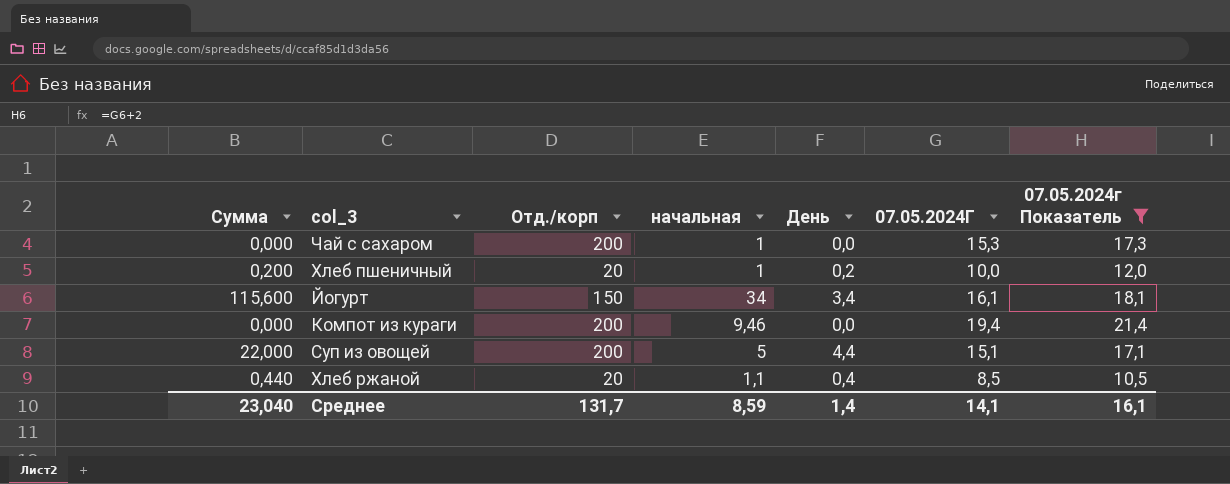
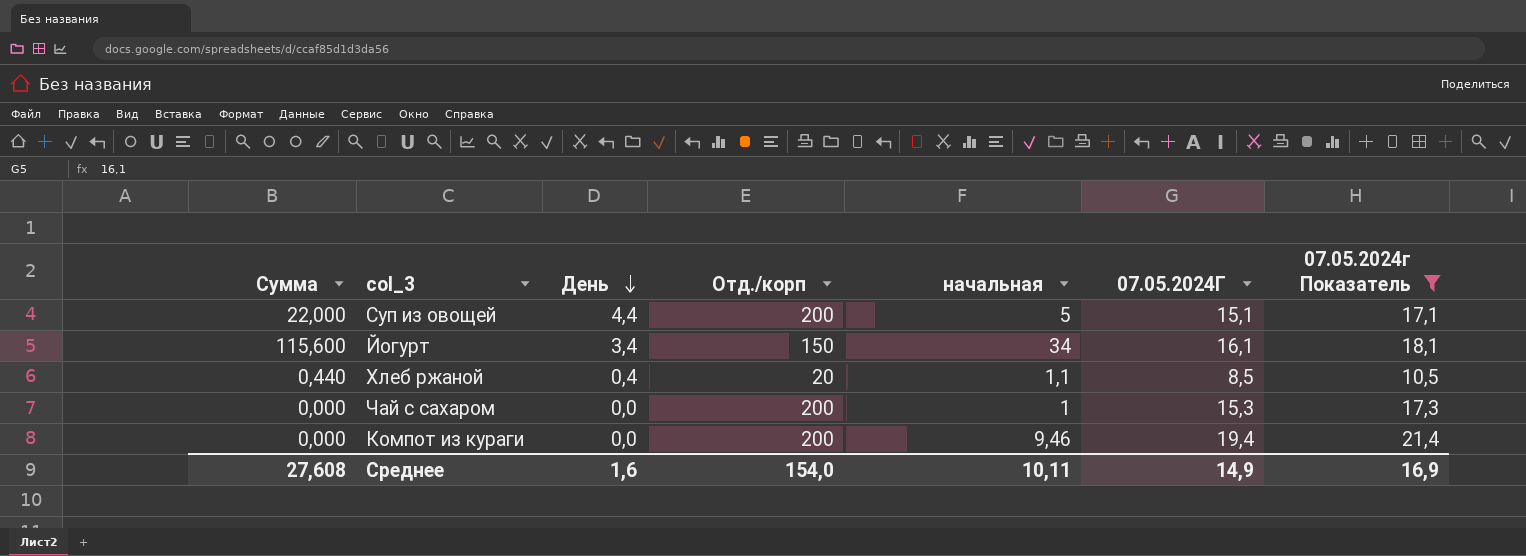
row order: none -> День descending
column День | position: 5 -> 3
row Хлеб пшеничный: 0,200 | 20 | 1 | 0,2 | 10,0 | 12,0 -> none
Среднее | Сумма: 23,040 -> 27,608
Среднее | День: 1,4 -> 1,6
Среднее | Отд./корп: 131,7 -> 154,0
Среднее | начальная: 8,59 -> 10,11
Среднее | 07.05.2024Г: 14,1 -> 14,9
Среднее | 07.05.2024г Показатель: 16,1 -> 16,9

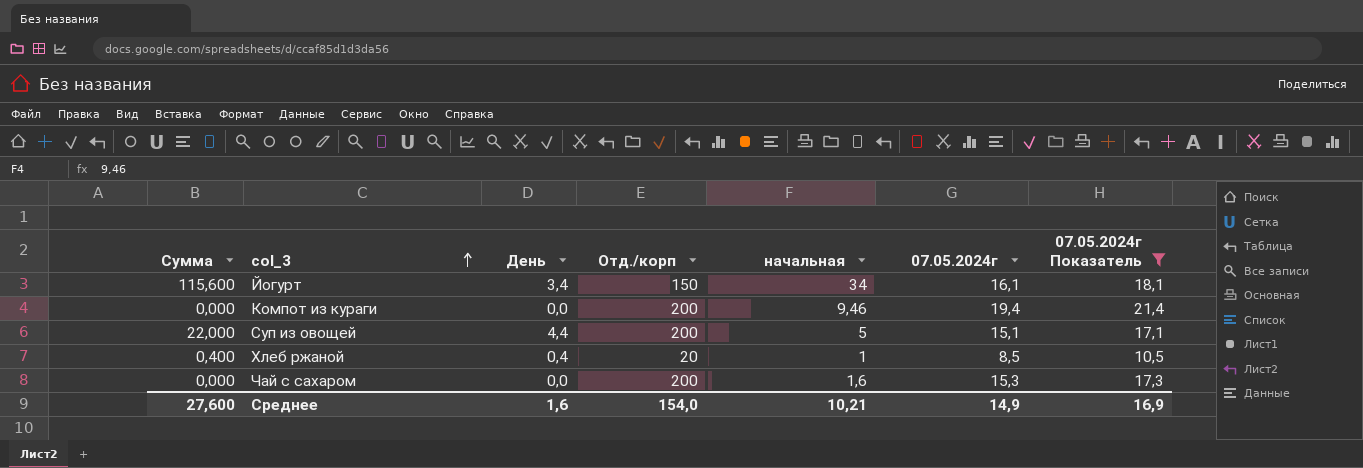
row order: День descending -> col_3 ascending
column name: 07.05.2024Г -> 07.05.2024г
Хлеб ржаной | Сумма: 0,440 -> 0,400
Хлеб ржаной | начальная: 1,1 -> 1
Чай с сахаром | начальная: 1 -> 1,6
Среднее | Сумма: 27,608 -> 27,600
Среднее | начальная: 10,11 -> 10,21

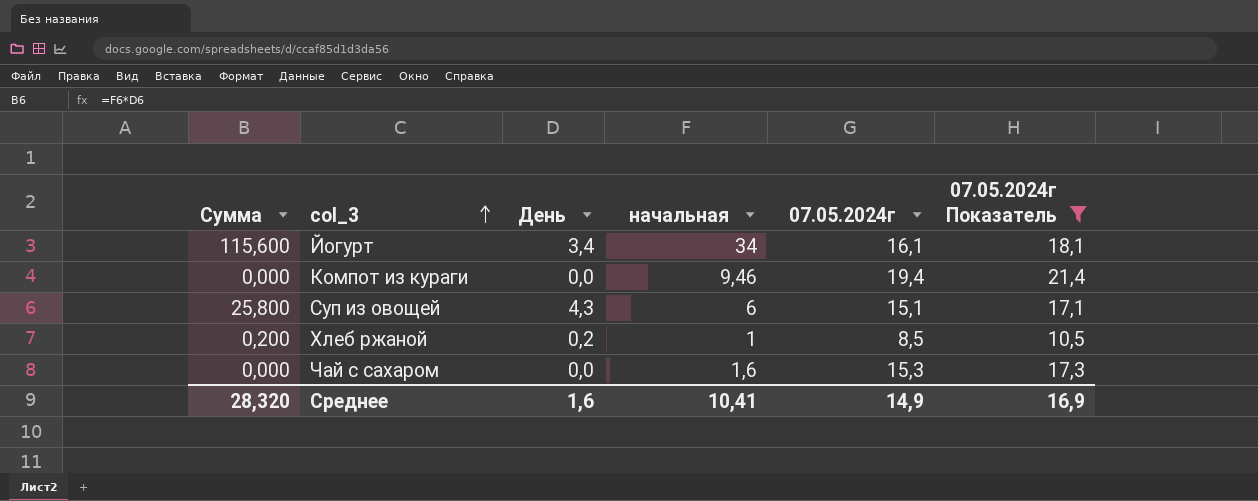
column Отд./корп | position: 4 -> none
Суп из овощей | Сумма: 22,000 -> 25,800
Суп из овощей | День: 4,4 -> 4,3
Суп из овощей | начальная: 5 -> 6
Хлеб ржаной | Сумма: 0,400 -> 0,200
Хлеб ржаной | День: 0,4 -> 0,2
Среднее | Сумма: 27,600 -> 28,320
Среднее | начальная: 10,21 -> 10,41

